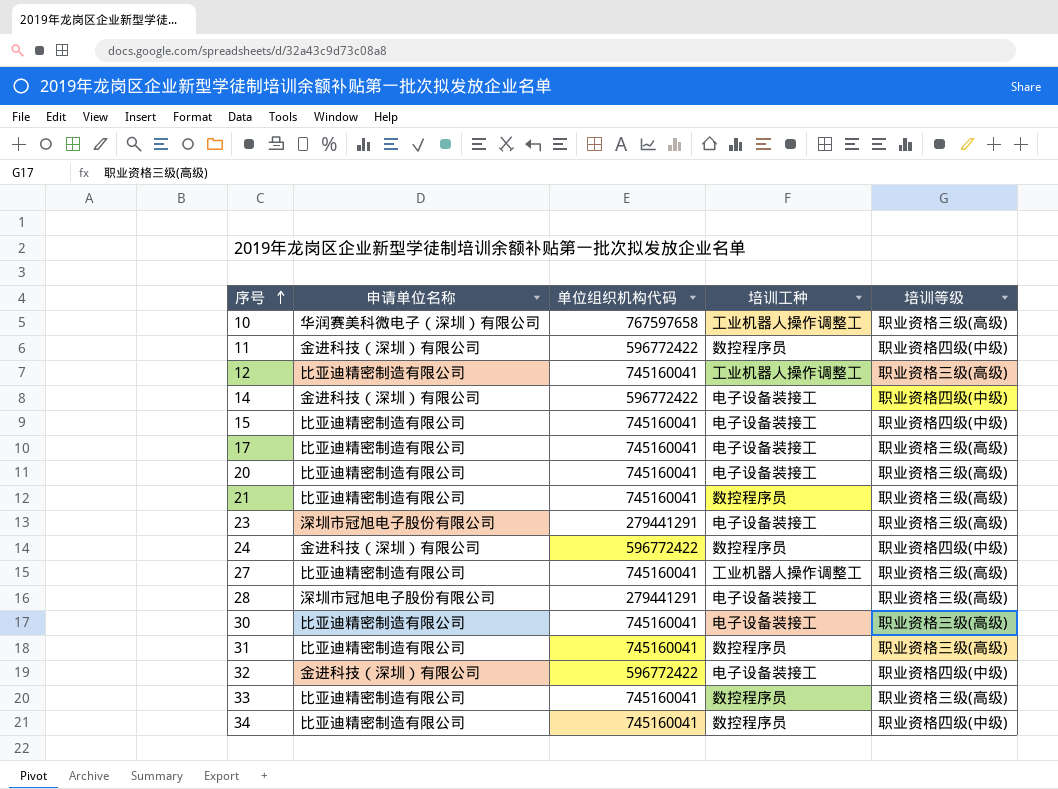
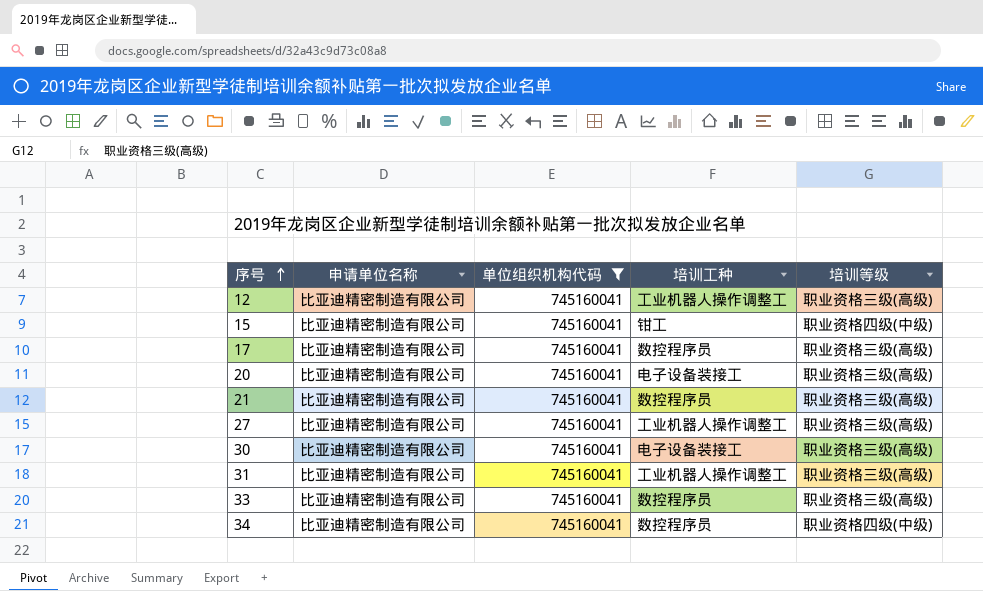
filter: none -> 单位组织机构代码 = 745160041
15 | 培训工种: 电子设备装接工 -> 钳工
17 | 培训工种: 电子设备装接工 -> 数控程序员
31 | 培训工种: 数控程序员 -> 工业机器人操作调整工

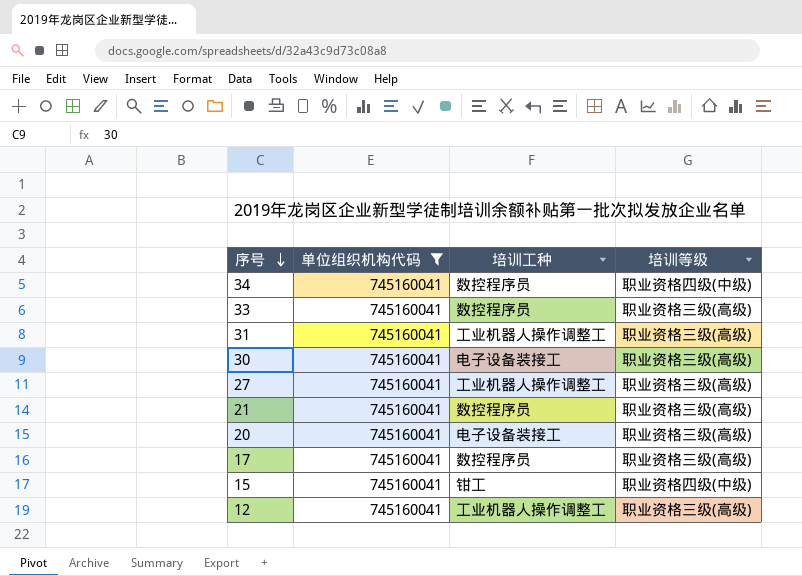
row order: 序号 ascending -> 序号 descending
column 申请单位名称 | position: 2 -> none

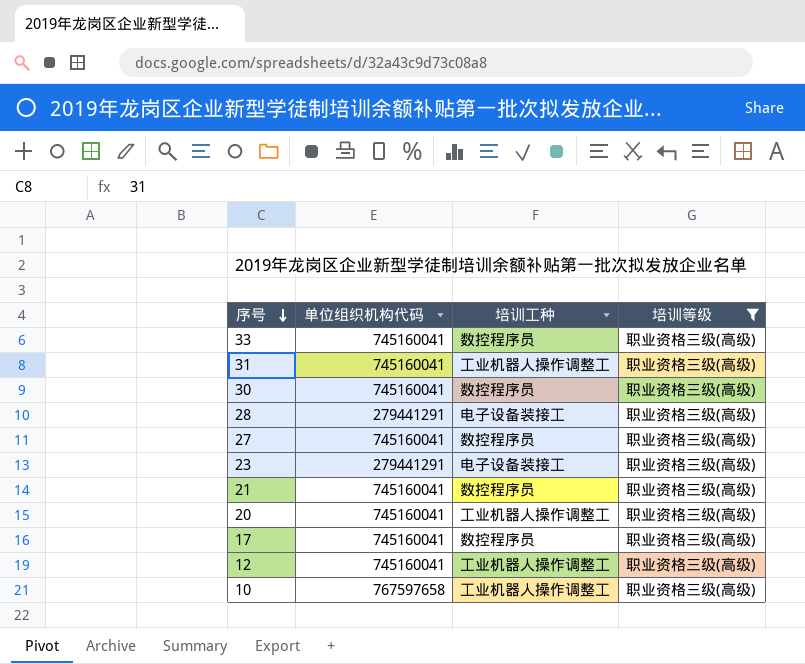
filter: 单位组织机构代码 = 745160041 -> 培训等级 = 职业资格三级(高级)
30 | 培训工种: 电子设备装接工 -> 数控程序员
27 | 培训工种: 工业机器人操作调整工 -> 数控程序员
20 | 培训工种: 电子设备装接工 -> 工业机器人操作调整工

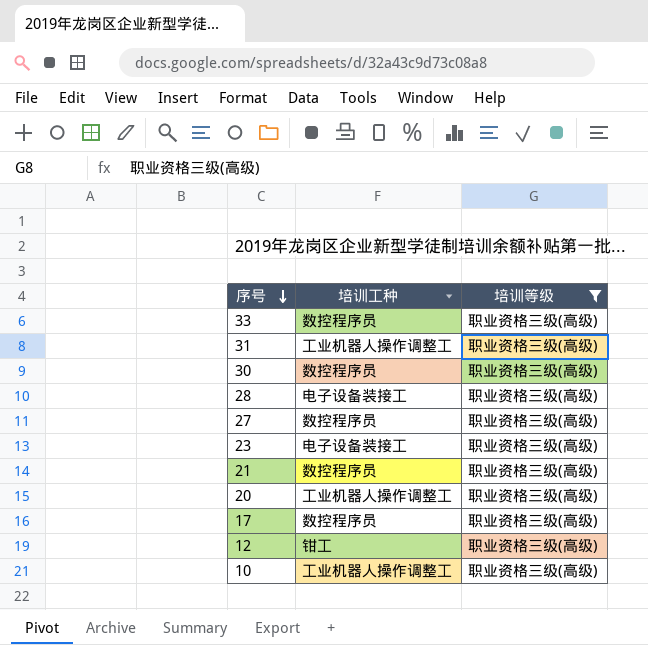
column 单位组织机构代码 | position: 2 -> none
12 | 培训工种: 工业机器人操作调整工 -> 钳工

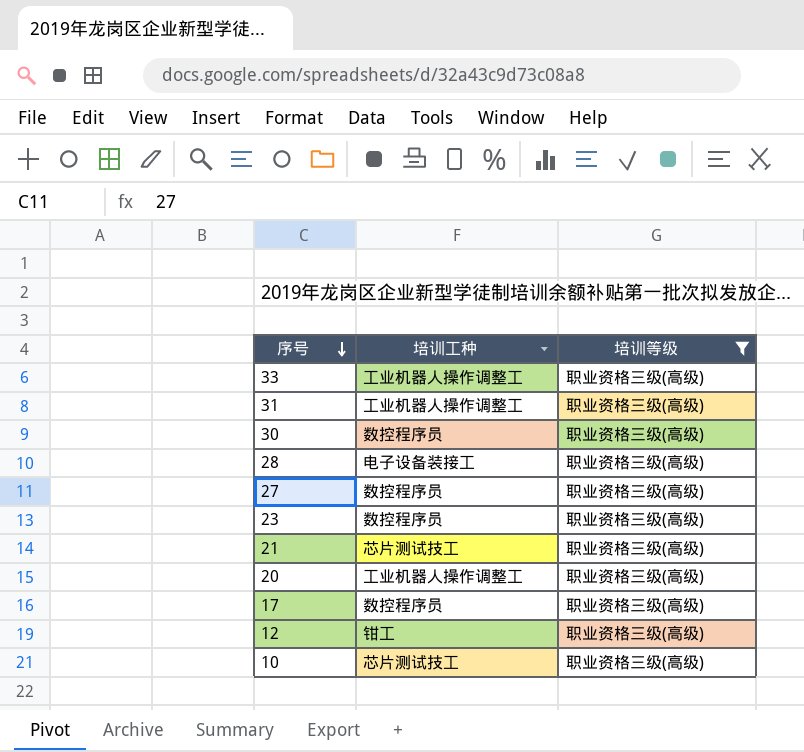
33 | 培训工种: 数控程序员 -> 工业机器人操作调整工
23 | 培训工种: 电子设备装接工 -> 数控程序员
21 | 培训工种: 数控程序员 -> 芯片测试技工
10 | 培训工种: 工业机器人操作调整工 -> 芯片测试技工

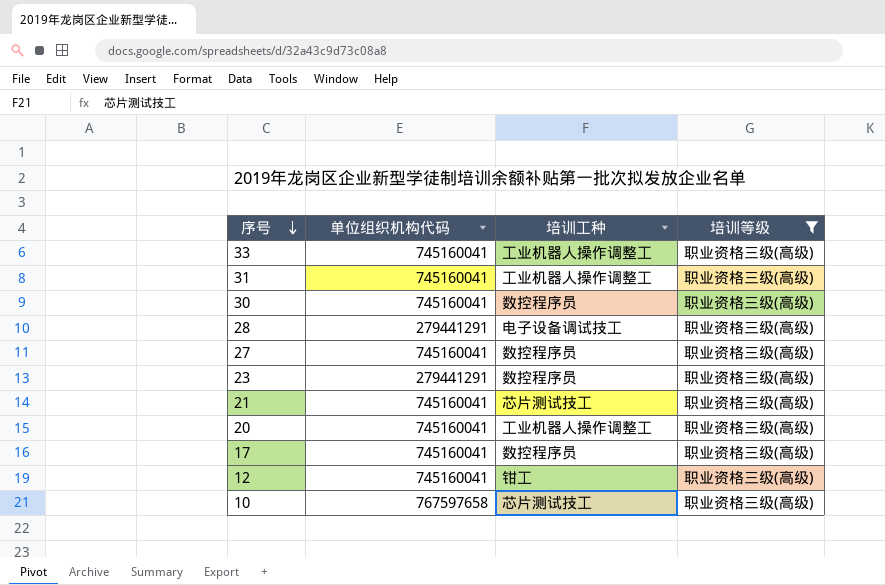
column 单位组织机构代码 | position: none -> 2
28 | 培训工种: 电子设备装接工 -> 电子设备调试技工

